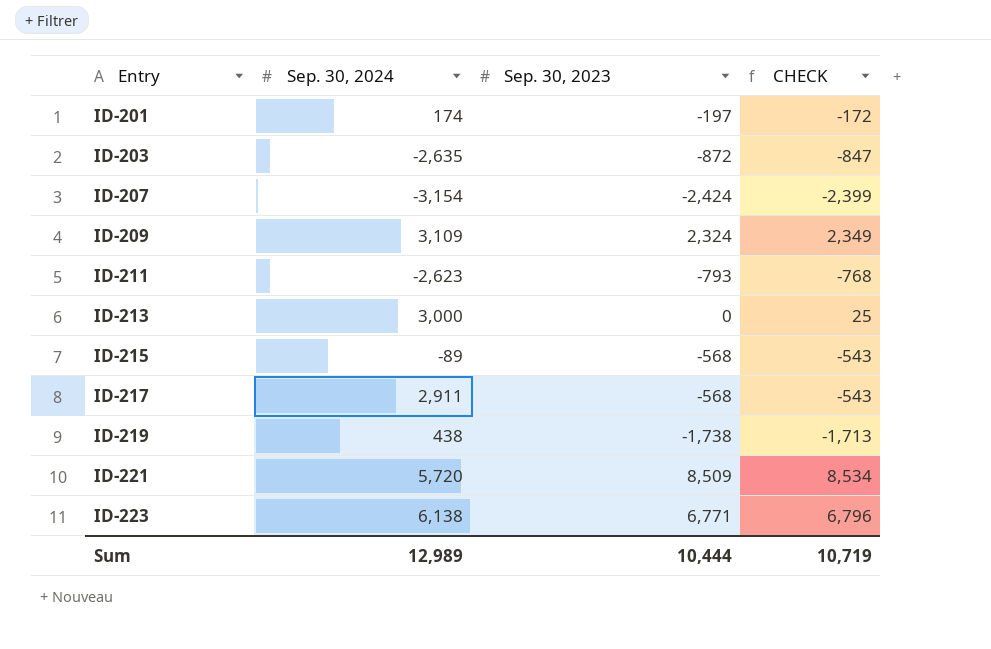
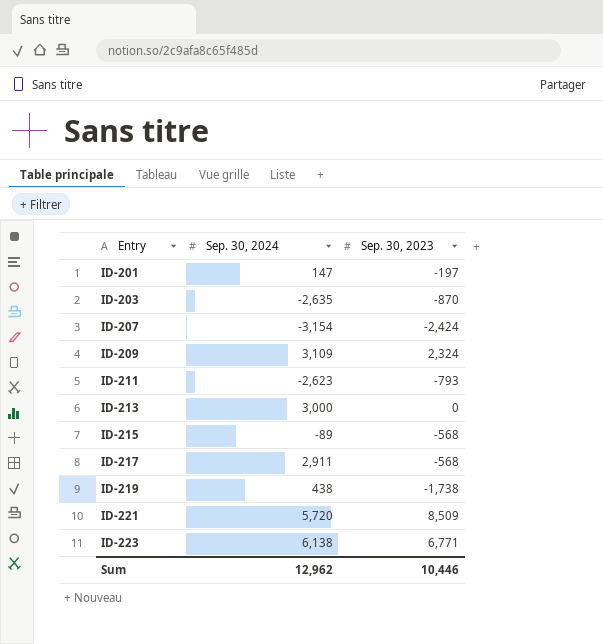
column CHECK | formula: [Sep. 30, 2023] + 25 -> none
ID-201 | Sep. 30, 2024: 174 -> 147
ID-203 | Sep. 30, 2023: -872 -> -870
Sum | Sep. 30, 2024: 12,989 -> 12,962
Sum | Sep. 30, 2023: 10,444 -> 10,446

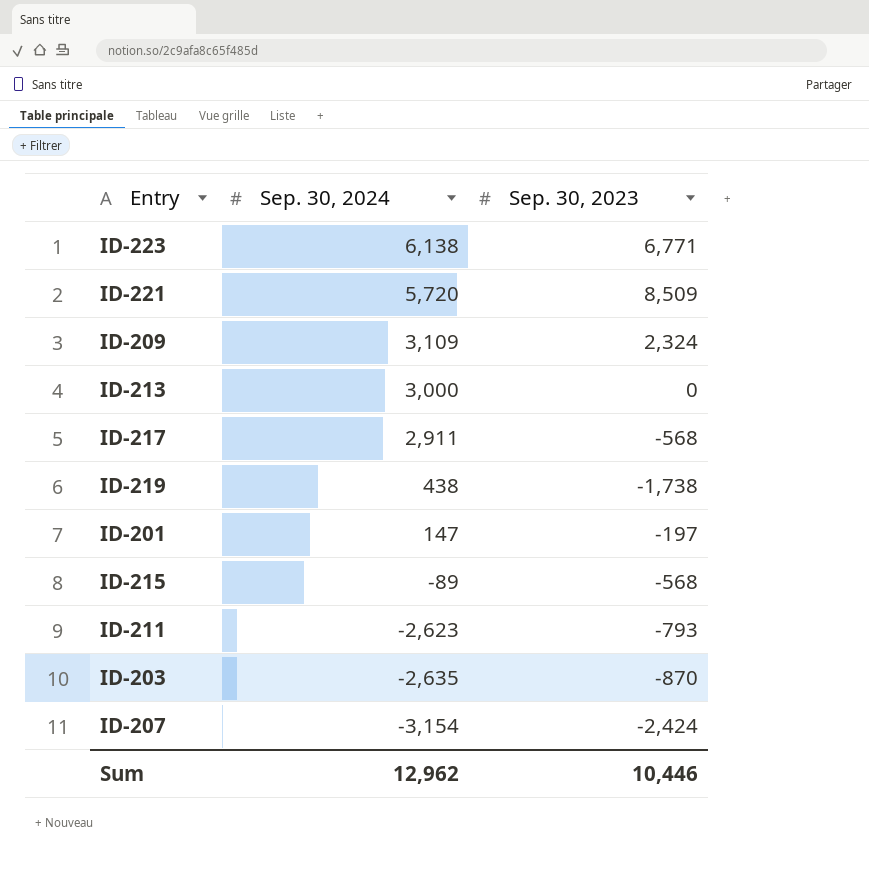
row order: Entry ascending -> Sep. 30, 2024 descending

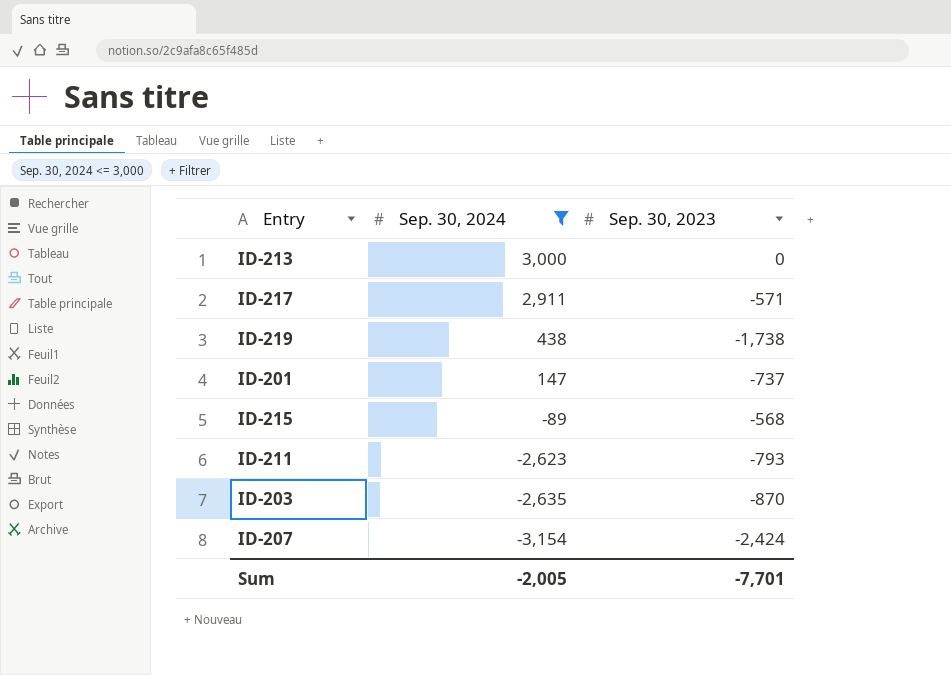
filter: none -> Sep. 30, 2024 <= 3,000
ID-217 | Sep. 30, 2023: -568 -> -571
ID-201 | Sep. 30, 2023: -197 -> -737
Sum | Sep. 30, 2024: 12,962 -> -2,005
Sum | Sep. 30, 2023: 10,446 -> -7,701

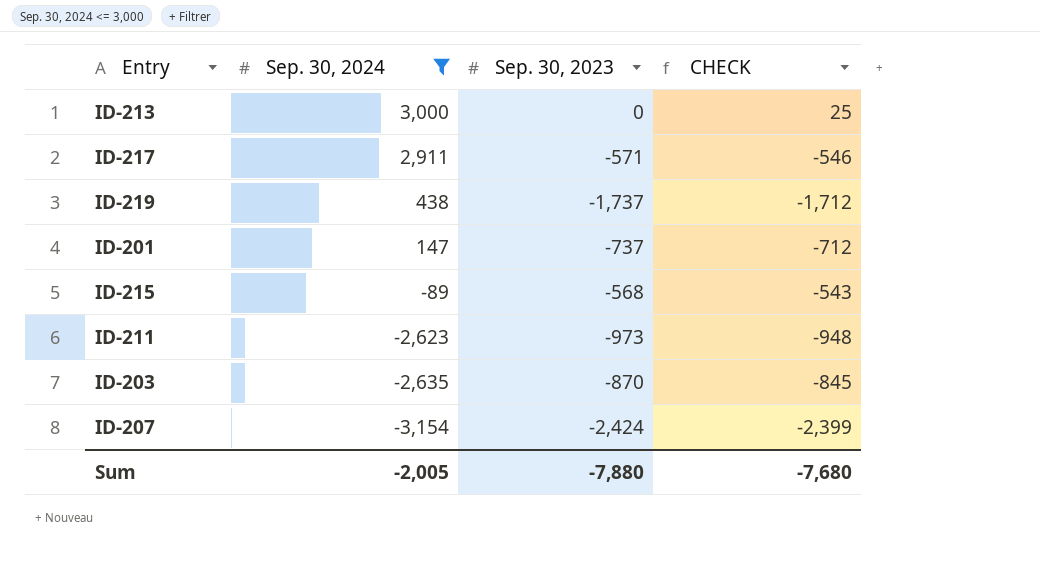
column CHECK | formula: none -> [Sep. 30, 2023] + 25
ID-219 | Sep. 30, 2023: -1,738 -> -1,737
ID-211 | Sep. 30, 2023: -793 -> -973
Sum | Sep. 30, 2023: -7,701 -> -7,880

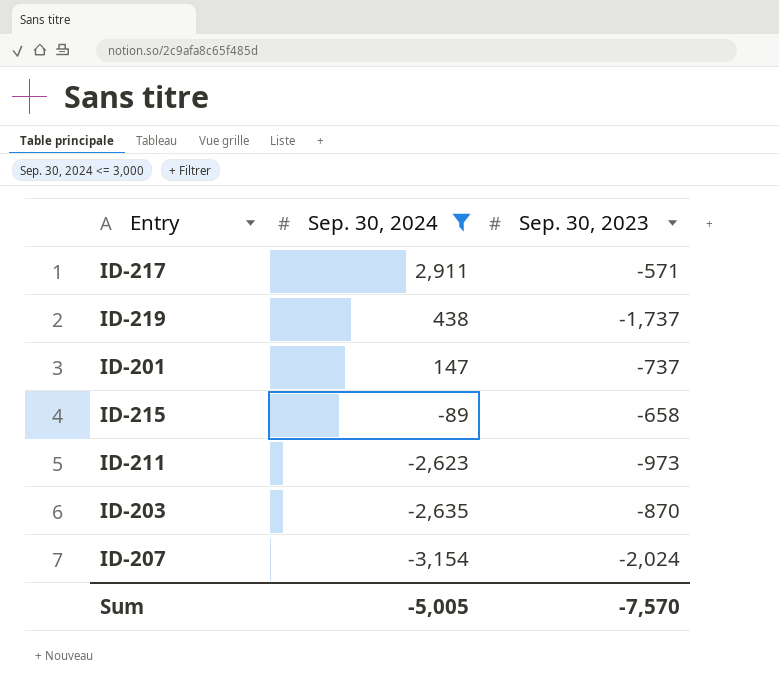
column CHECK | formula: [Sep. 30, 2023] + 25 -> none
row ID-213: 3,000 | 0 | 25 -> none
ID-215 | Sep. 30, 2023: -568 -> -658
ID-207 | Sep. 30, 2023: -2,424 -> -2,024
Sum | Sep. 30, 2024: -2,005 -> -5,005
Sum | Sep. 30, 2023: -7,880 -> -7,570

